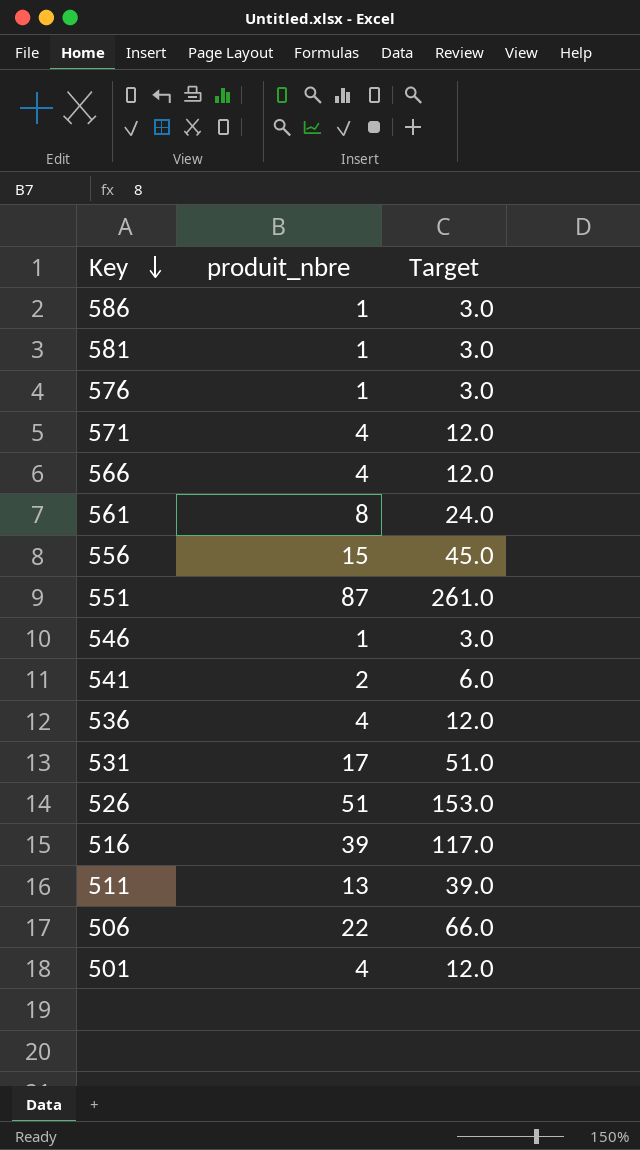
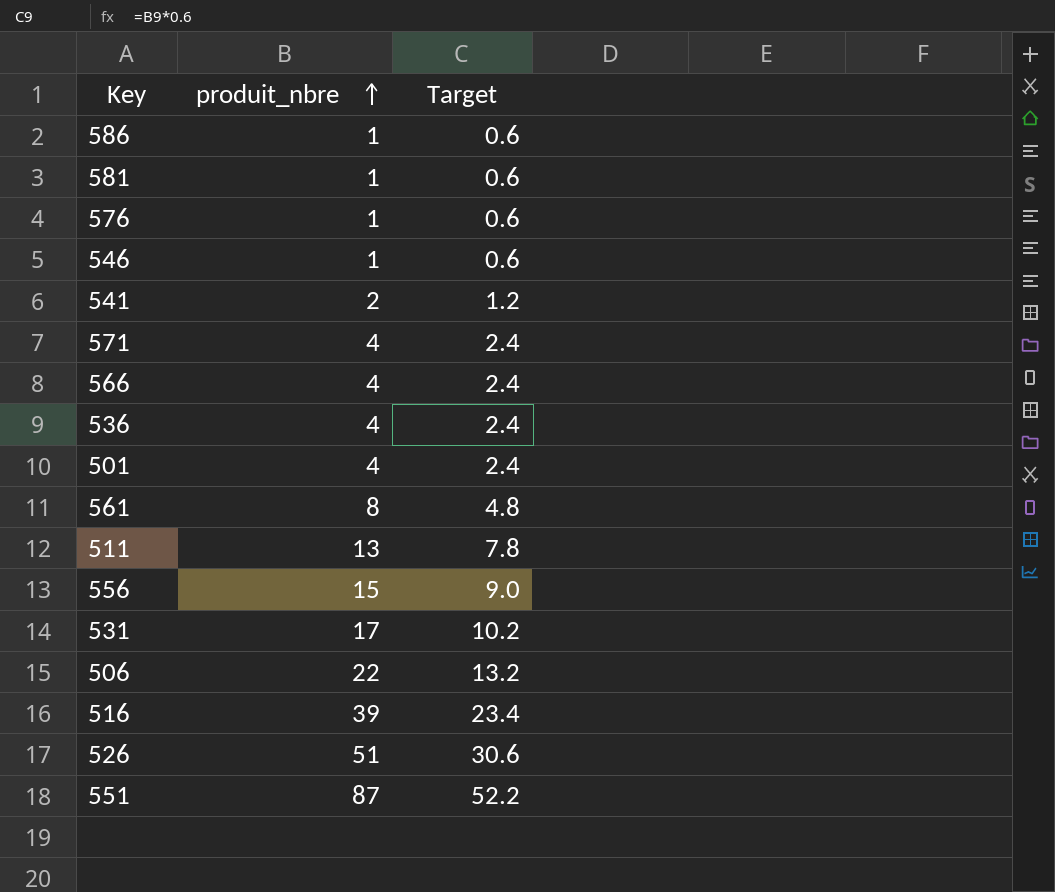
row order: Key descending -> produit_nbre ascending
column Target | formula: [produit_nbre] * 3 -> [produit_nbre] * 0.6

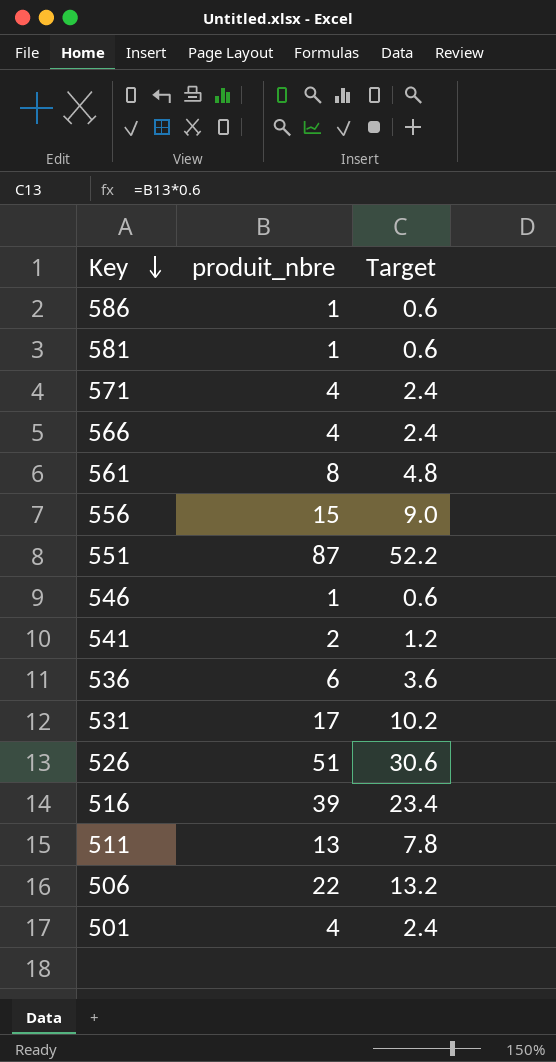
row order: produit_nbre ascending -> Key descending
row 576: 1 | 0.6 -> none
536 | produit_nbre: 4 -> 6
536 | Target: 2.4 -> 3.6

